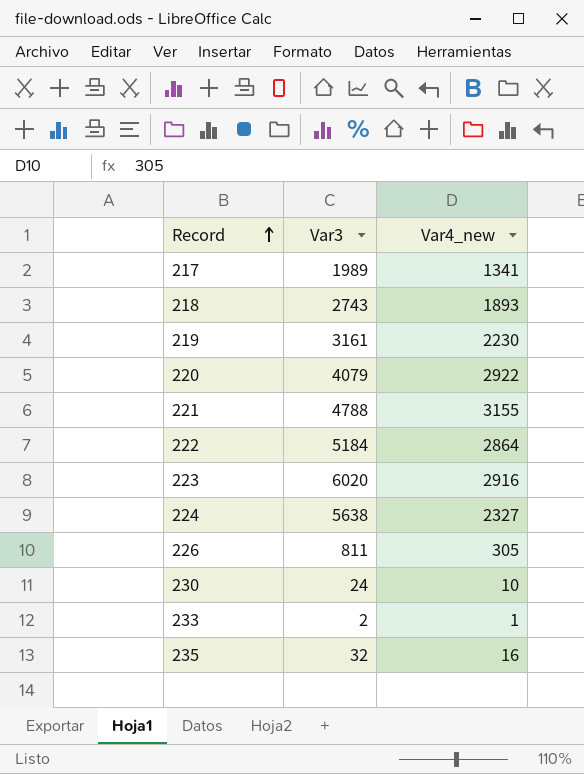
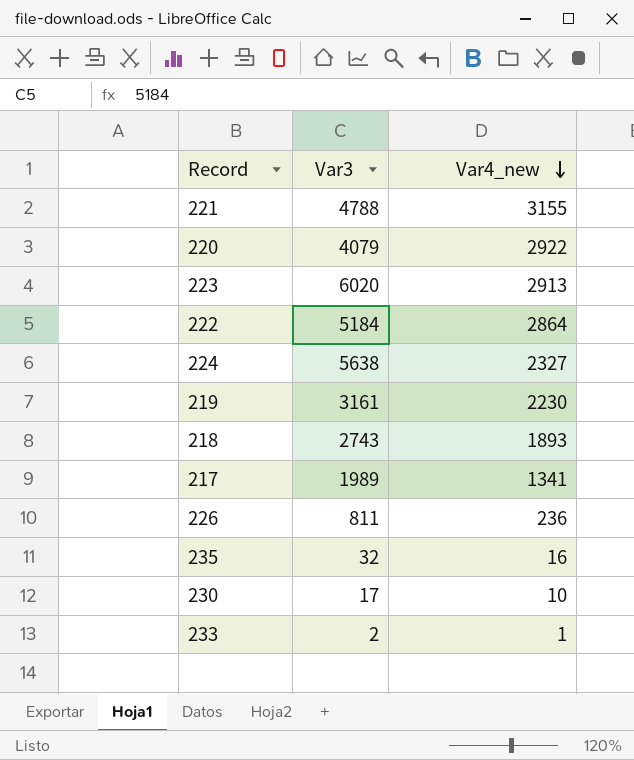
row order: Record ascending -> Var4_new descending
223 | Var4_new: 2916 -> 2913
226 | Var4_new: 305 -> 236
230 | Var3: 24 -> 17

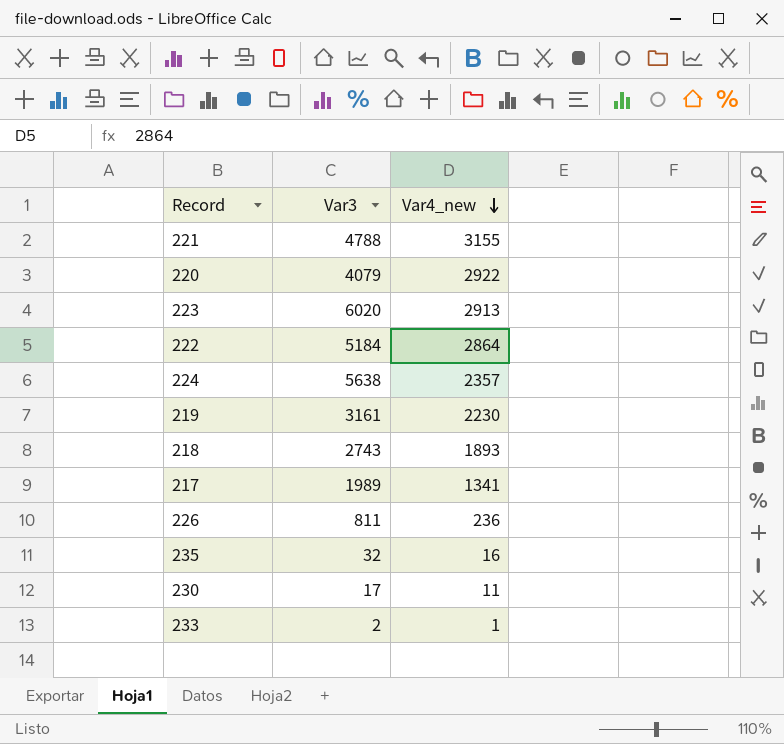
224 | Var4_new: 2327 -> 2357
230 | Var4_new: 10 -> 11

